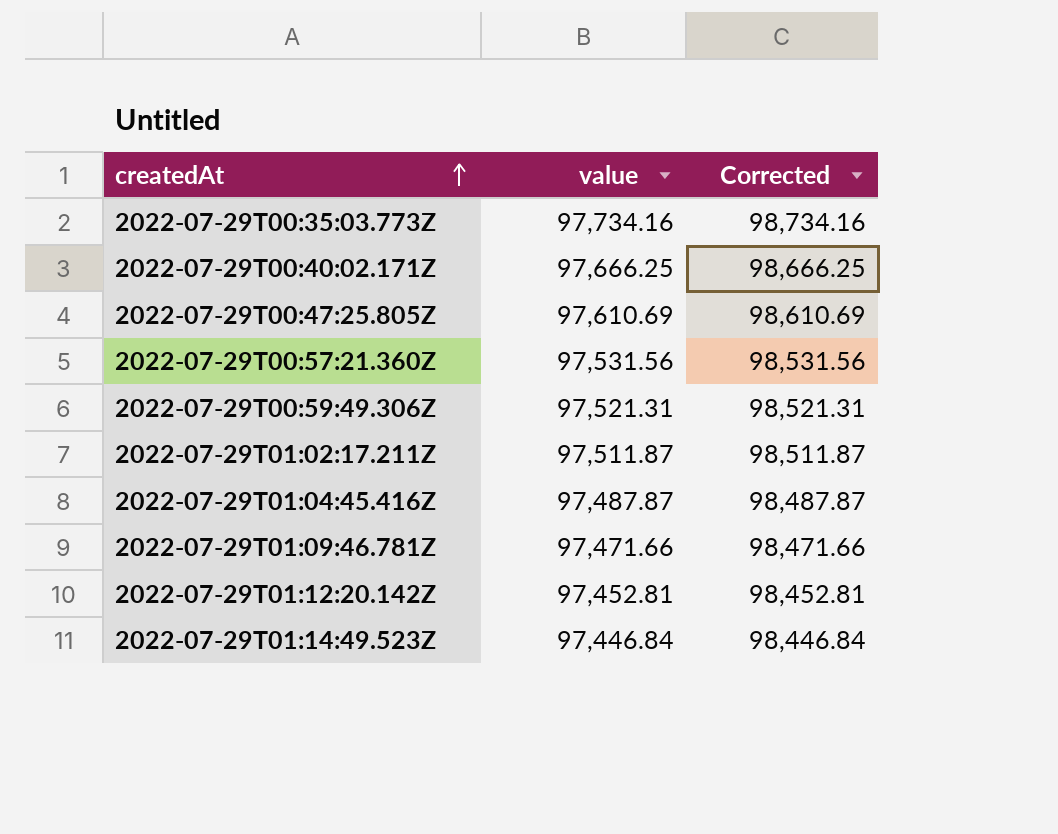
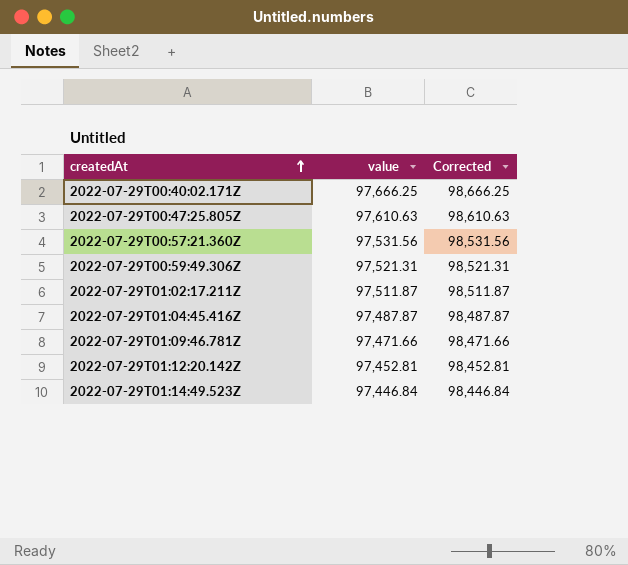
row 2022-07-29T00:35:03.773Z: 97,734.16 | 98,734.16 -> none
2022-07-29T00:47:25.805Z | value: 97,610.69 -> 97,610.63
2022-07-29T00:47:25.805Z | Corrected: 98,610.69 -> 98,610.63

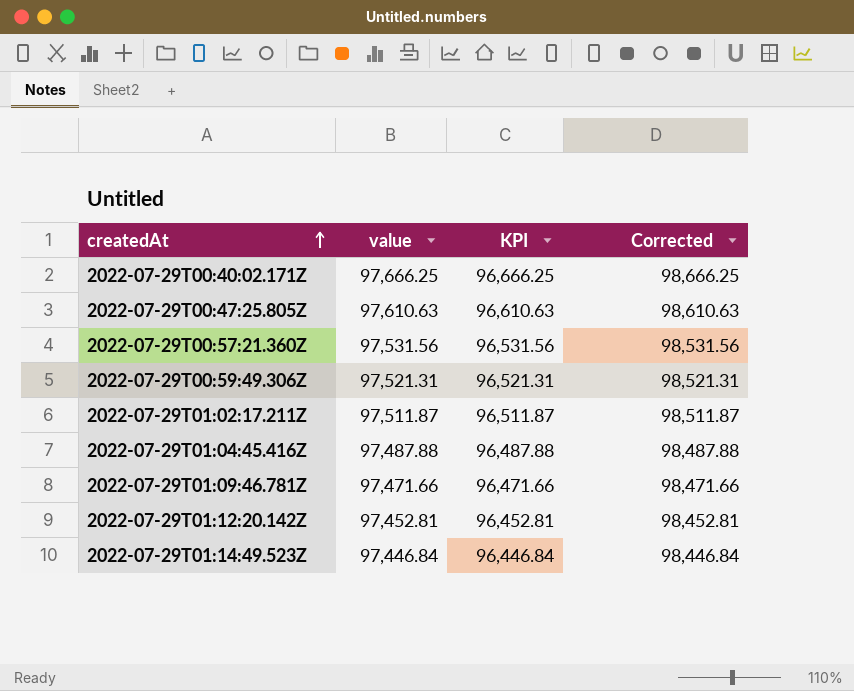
column KPI | formula: none -> [value] - 1000
2022-07-29T01:04:45.416Z | value: 97,487.87 -> 97,487.88
2022-07-29T01:04:45.416Z | Corrected: 98,487.87 -> 98,487.88

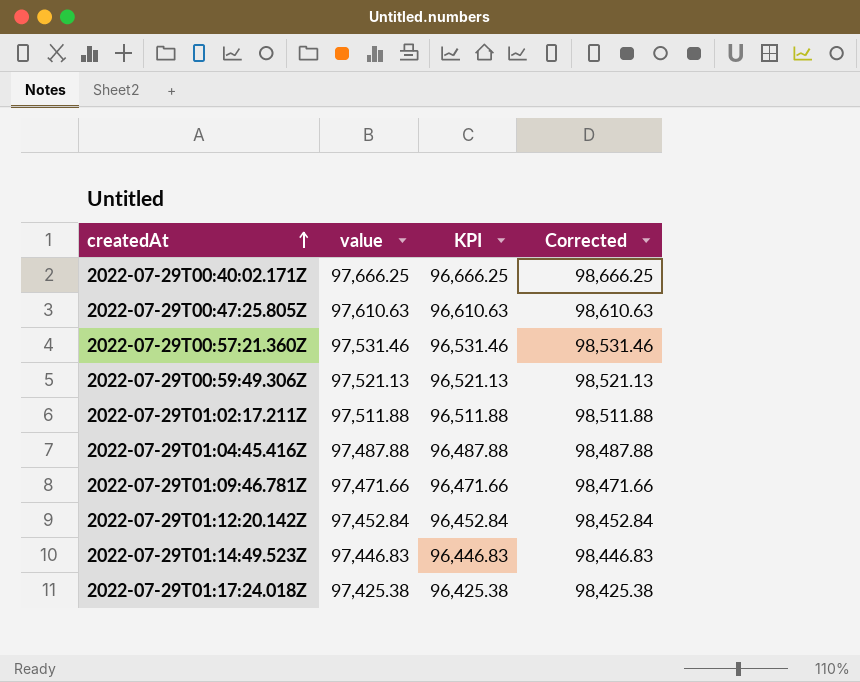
2022-07-29T00:57:21.360Z | value: 97,531.56 -> 97,531.46
2022-07-29T00:57:21.360Z | KPI: 96,531.56 -> 96,531.46
2022-07-29T00:57:21.360Z | Corrected: 98,531.56 -> 98,531.46
2022-07-29T00:59:49.306Z | value: 97,521.31 -> 97,521.13
2022-07-29T00:59:49.306Z | KPI: 96,521.31 -> 96,521.13
2022-07-29T00:59:49.306Z | Corrected: 98,521.31 -> 98,521.13
2022-07-29T01:02:17.211Z | value: 97,511.87 -> 97,511.88
2022-07-29T01:02:17.211Z | KPI: 96,511.87 -> 96,511.88
2022-07-29T01:02:17.211Z | Corrected: 98,511.87 -> 98,511.88
2022-07-29T01:12:20.142Z | value: 97,452.81 -> 97,452.84
2022-07-29T01:12:20.142Z | KPI: 96,452.81 -> 96,452.84
2022-07-29T01:12:20.142Z | Corrected: 98,452.81 -> 98,452.84
2022-07-29T01:14:49.523Z | value: 97,446.84 -> 97,446.83
2022-07-29T01:14:49.523Z | KPI: 96,446.84 -> 96,446.83
2022-07-29T01:14:49.523Z | Corrected: 98,446.84 -> 98,446.83
row 2022-07-29T01:17:24.018Z: none -> 97,425.38 | 96,425.38 | 98,425.38

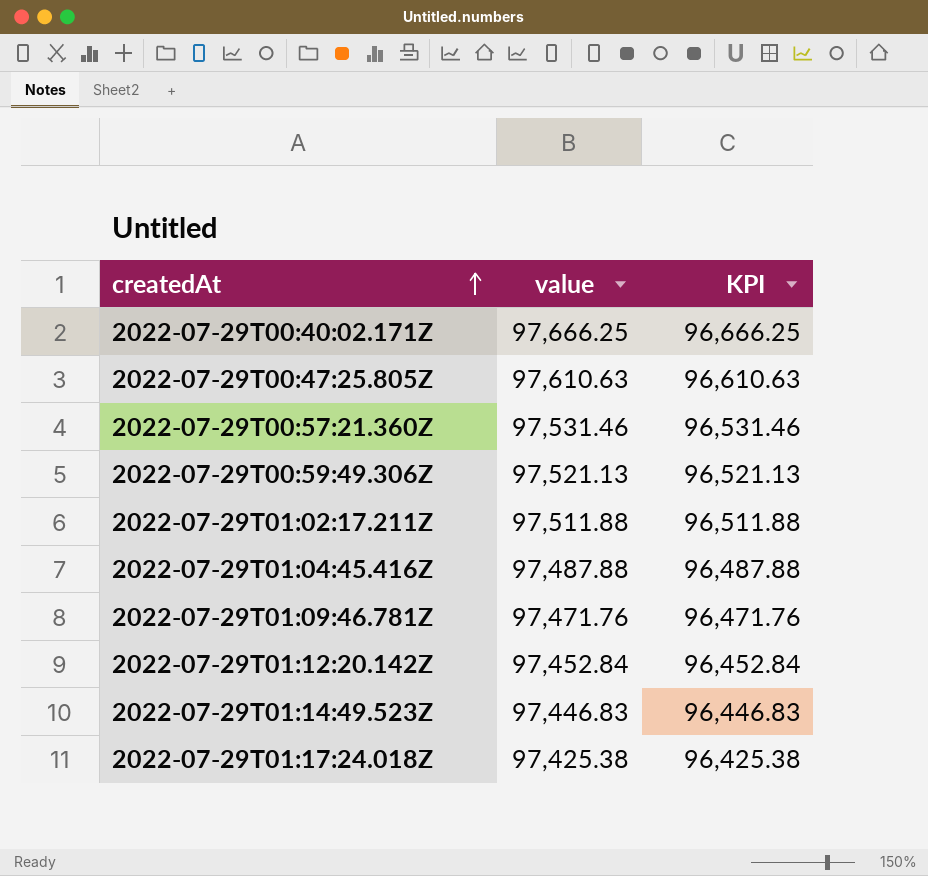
column Corrected | formula: [value] + 1000 -> none
2022-07-29T01:09:46.781Z | value: 97,471.66 -> 97,471.76
2022-07-29T01:09:46.781Z | KPI: 96,471.66 -> 96,471.76

